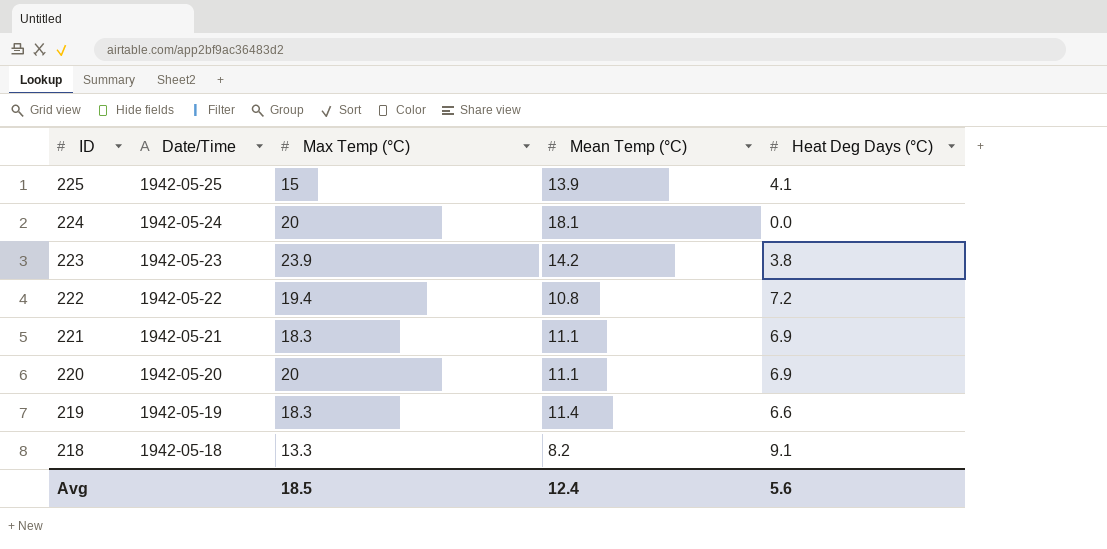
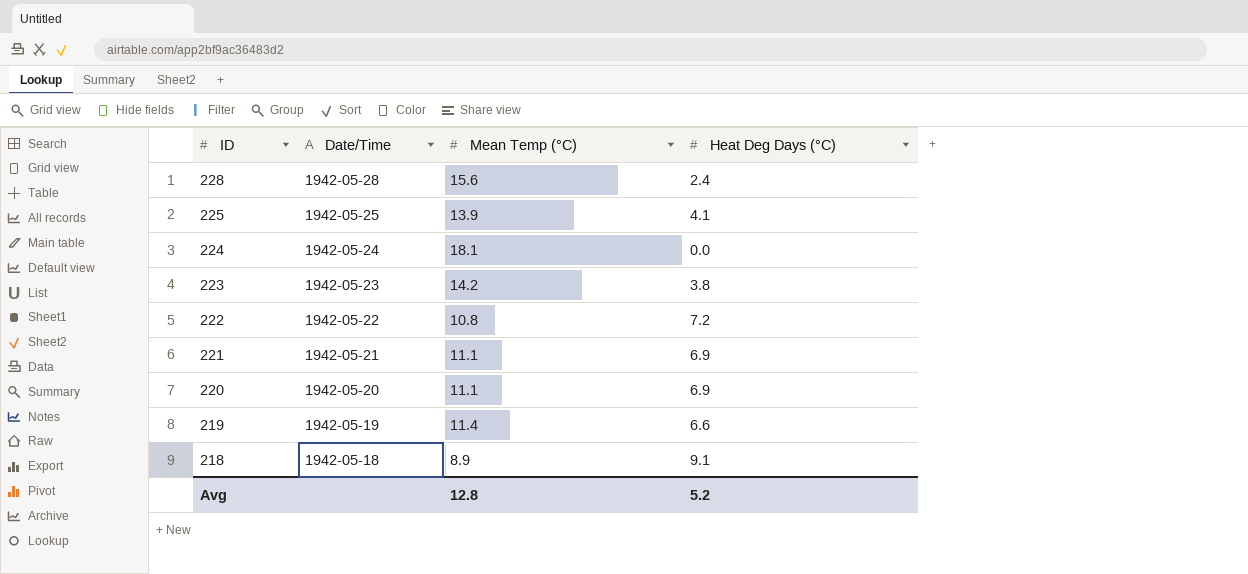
column Max Temp (°C) | position: 3 -> none
row 228: none -> 1942-05-28 | 15.6 | 2.4
218 | Mean Temp (°C): 8.2 -> 8.9
Avg | Mean Temp (°C): 12.4 -> 12.8
Avg | Heat Deg Days (°C): 5.6 -> 5.2

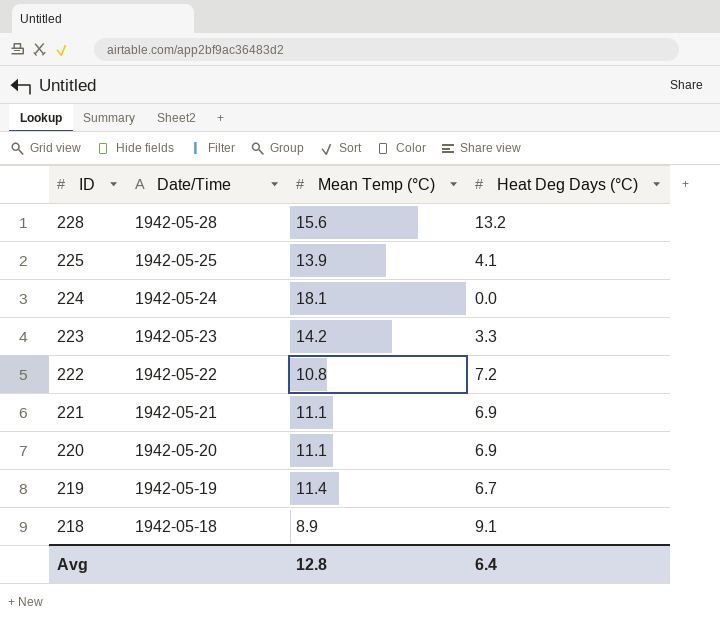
228 | Heat Deg Days (°C): 2.4 -> 13.2
223 | Heat Deg Days (°C): 3.8 -> 3.3
219 | Heat Deg Days (°C): 6.6 -> 6.7
Avg | Heat Deg Days (°C): 5.2 -> 6.4

